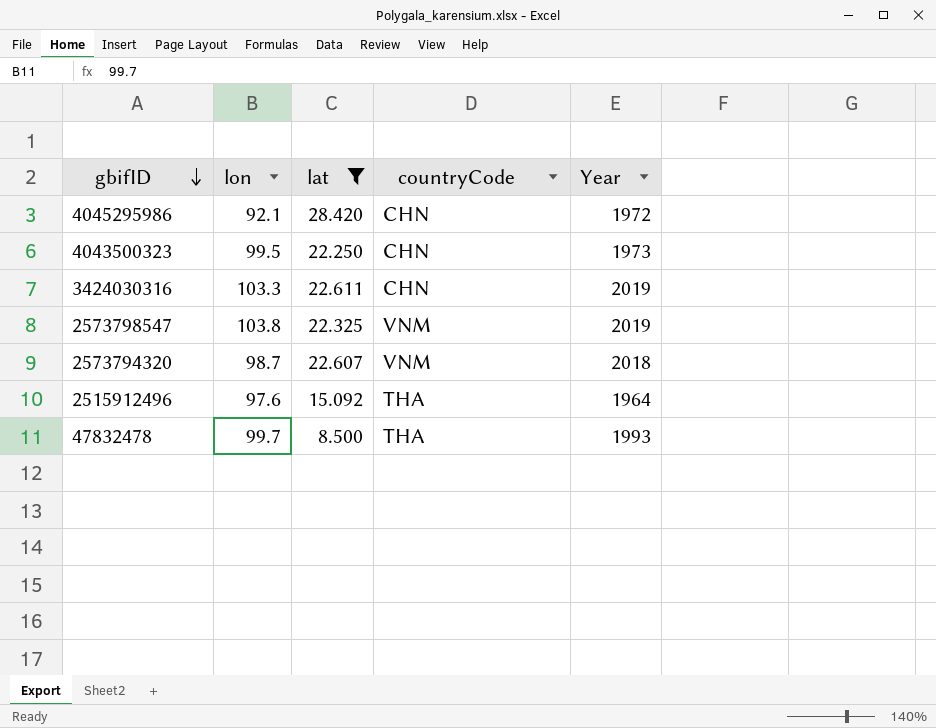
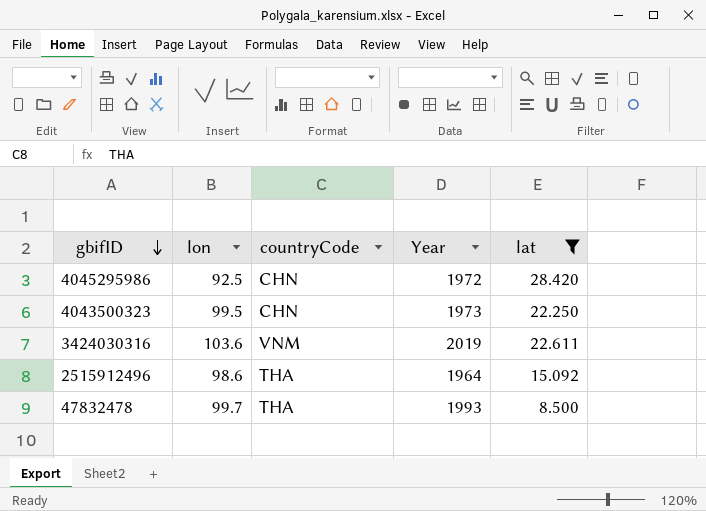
column lat | position: 3 -> 5
row 2573798547: 103.8 | 22.325 | VNM | 2019 -> none
row 2573794320: 98.7 | 22.607 | VNM | 2018 -> none
4045295986 | lon: 92.1 -> 92.5
3424030316 | lon: 103.3 -> 103.6
3424030316 | countryCode: CHN -> VNM
2515912496 | lon: 97.6 -> 98.6

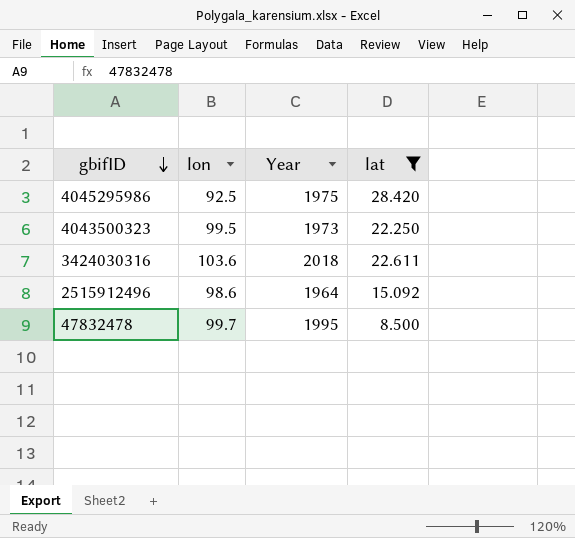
column countryCode | position: 3 -> none
4045295986 | Year: 1972 -> 1975
3424030316 | Year: 2019 -> 2018
47832478 | Year: 1993 -> 1995

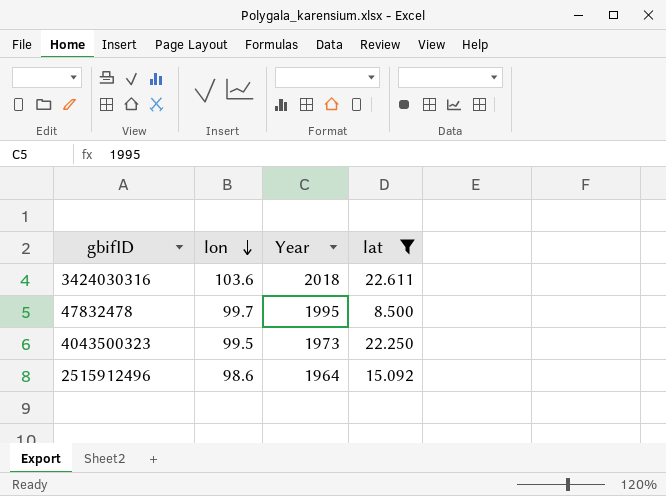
row order: gbifID descending -> lon descending
row 4045295986: 92.5 | 1975 | 28.420 -> none

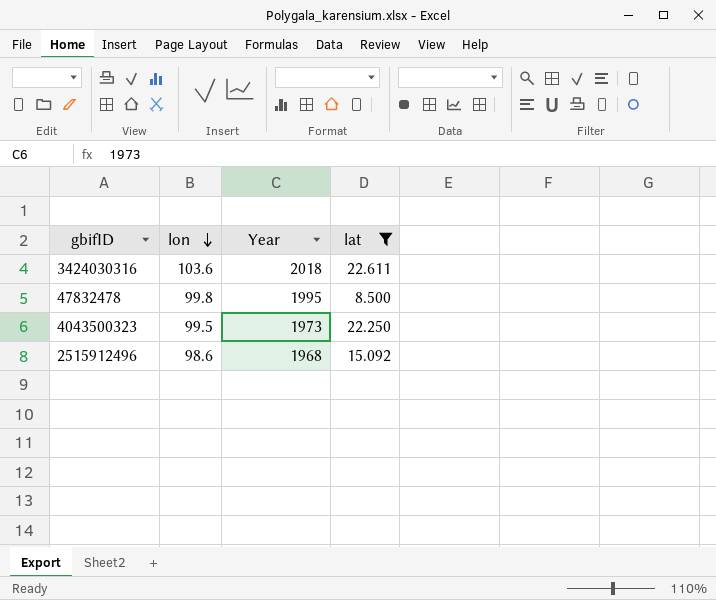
47832478 | lon: 99.7 -> 99.8
2515912496 | Year: 1964 -> 1968

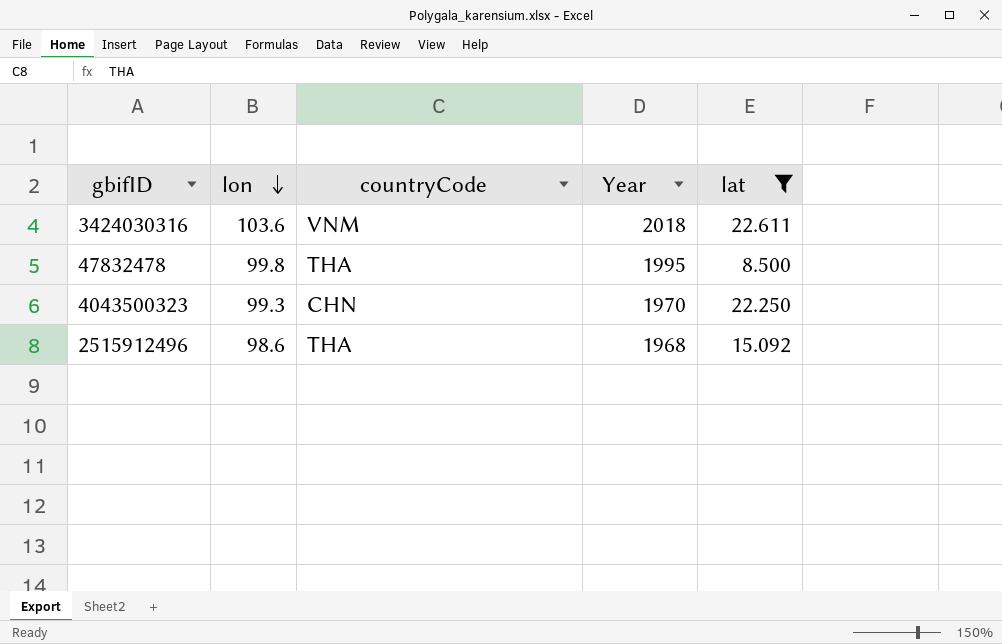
column countryCode | position: none -> 3
4043500323 | lon: 99.5 -> 99.3
4043500323 | Year: 1973 -> 1970

